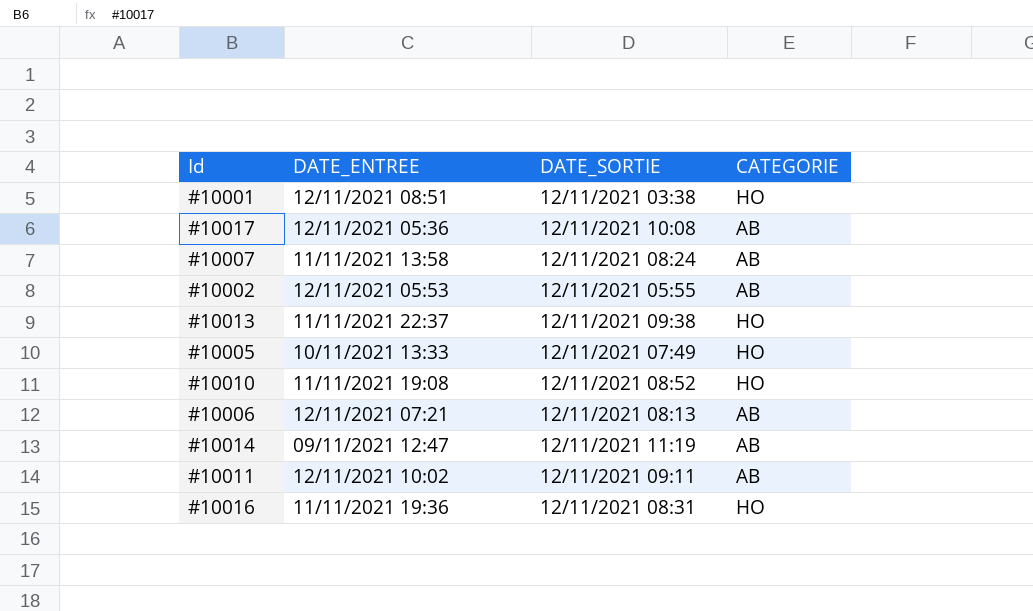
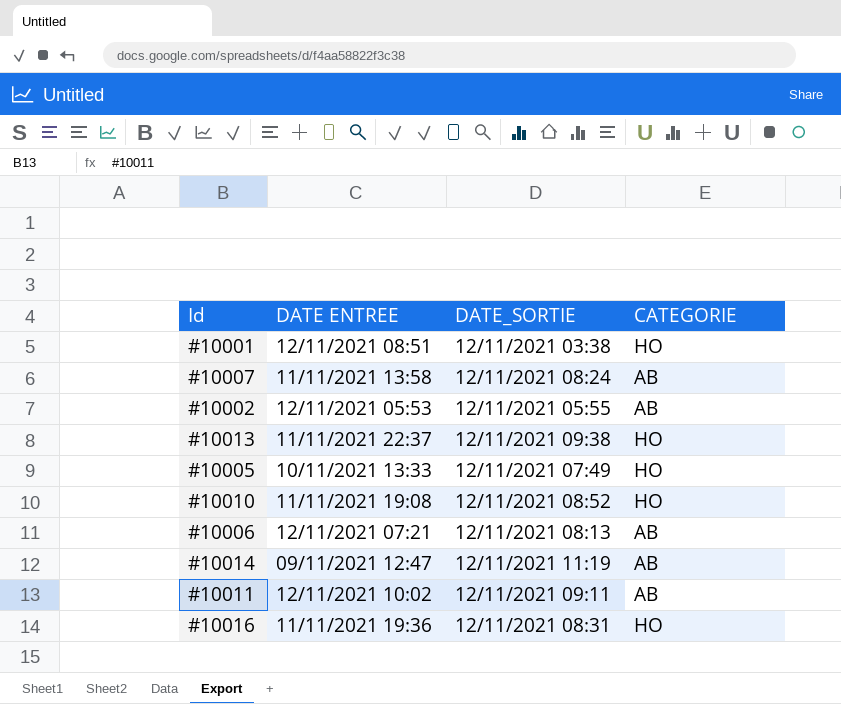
column name: DATE_ENTREE -> DATE ENTREE
row #10017: 12/11/2021 05:36 | 12/11/2021 10:08 | AB -> none

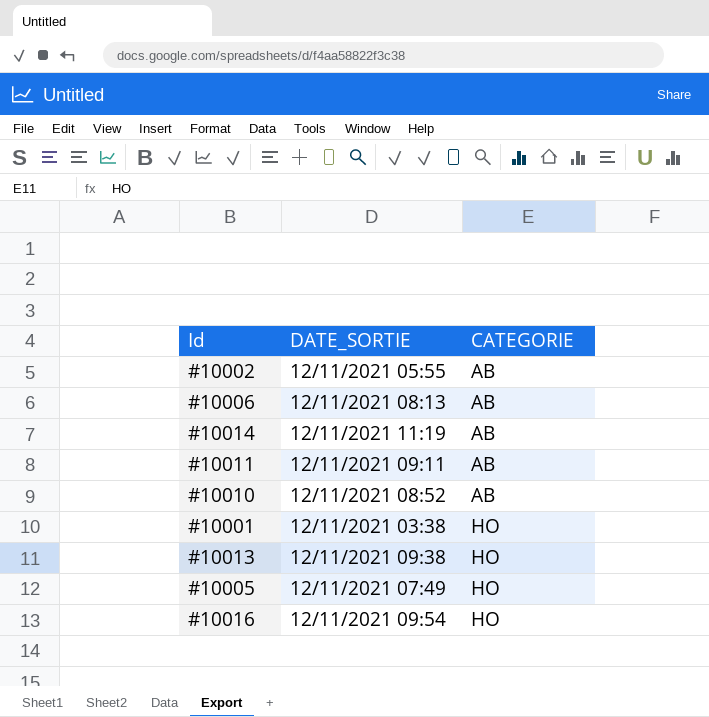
row order: none -> CATEGORIE ascending
column DATE ENTREE | position: 2 -> none
row #10007: 11/11/2021 13:58 | 12/11/2021 08:24 | AB -> none
#10010 | CATEGORIE: HO -> AB
#10016 | DATE_SORTIE: 12/11/2021 08:31 -> 12/11/2021 09:54

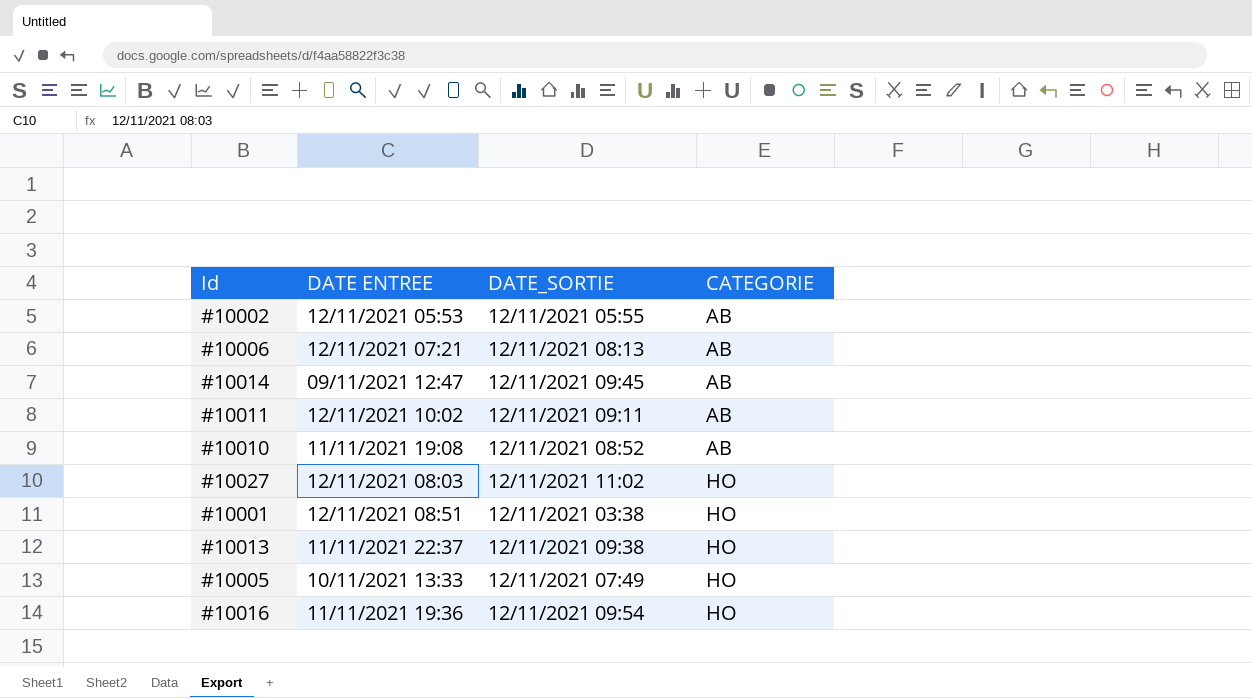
column DATE ENTREE | position: none -> 2
#10014 | DATE_SORTIE: 12/11/2021 11:19 -> 12/11/2021 09:45
row #10027: none -> 12/11/2021 08:03 | 12/11/2021 11:02 | HO

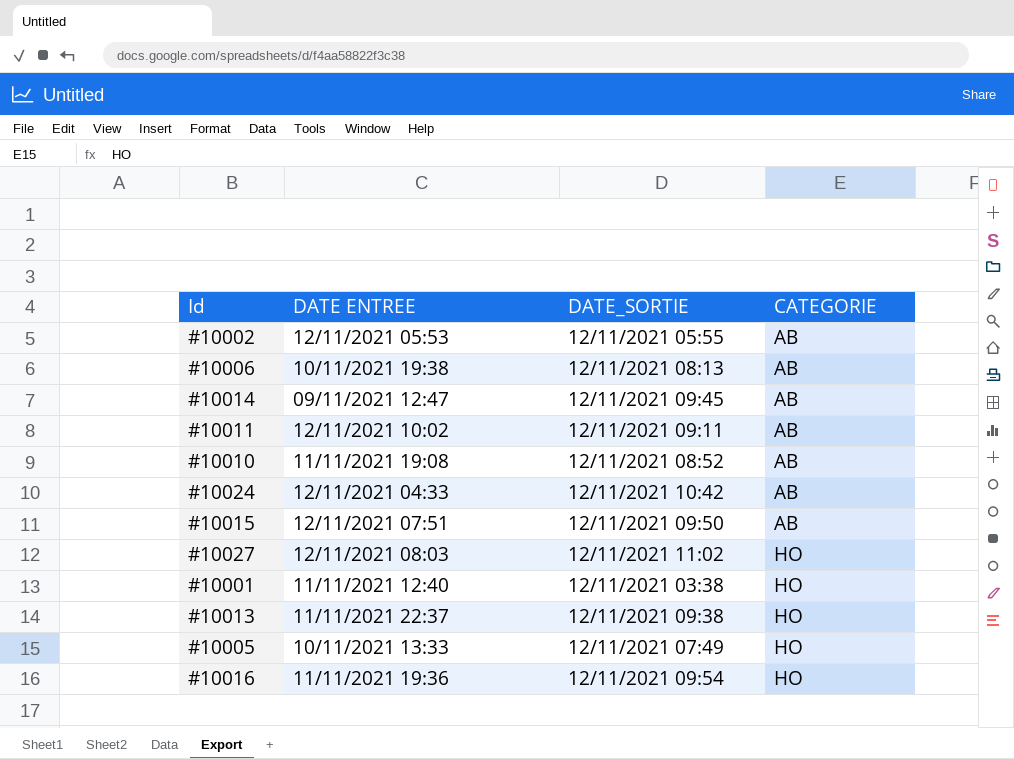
#10006 | DATE ENTREE: 12/11/2021 07:21 -> 10/11/2021 19:38
row #10024: none -> 12/11/2021 04:33 | 12/11/2021 10:42 | AB
row #10015: none -> 12/11/2021 07:51 | 12/11/2021 09:50 | AB
#10001 | DATE ENTREE: 12/11/2021 08:51 -> 11/11/2021 12:40

